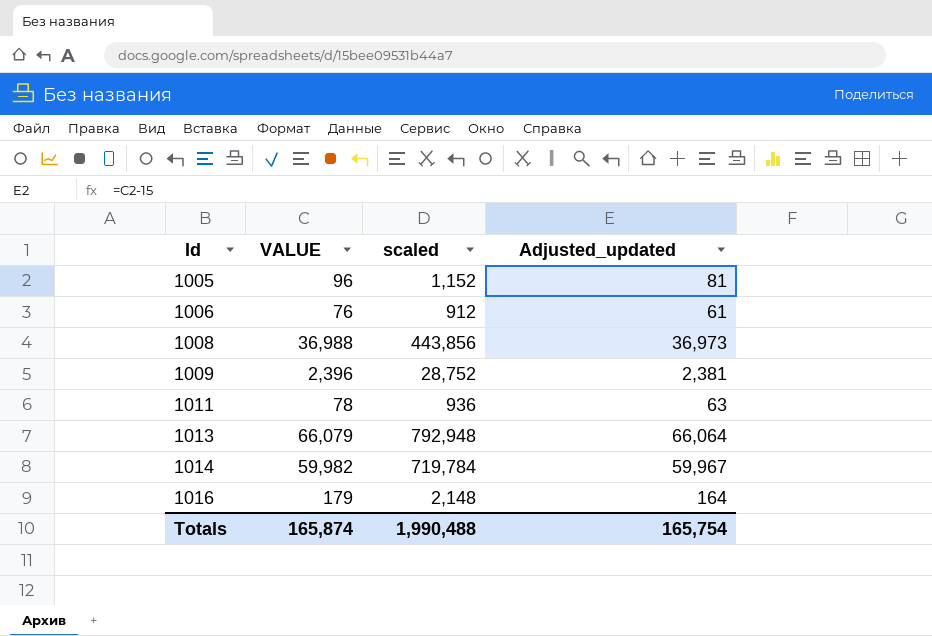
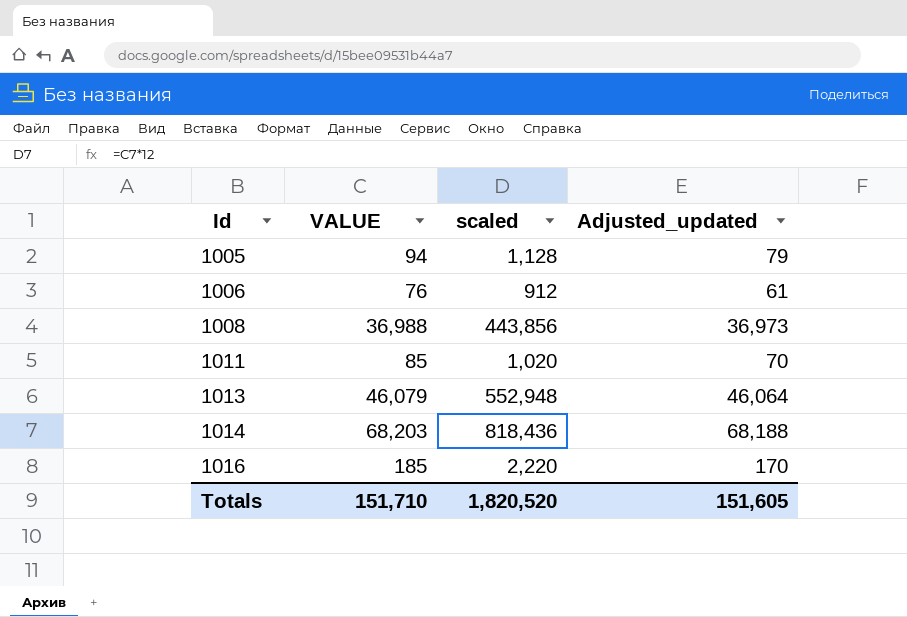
row 1009: 2,396 | 28,752 | 2,381 -> none
1005 | VALUE: 96 -> 94
1005 | scaled: 1,152 -> 1,128
1005 | Adjusted_updated: 81 -> 79
1011 | VALUE: 78 -> 85
1011 | scaled: 936 -> 1,020
1011 | Adjusted_updated: 63 -> 70
1013 | VALUE: 66,079 -> 46,079
1013 | scaled: 792,948 -> 552,948
1013 | Adjusted_updated: 66,064 -> 46,064
1014 | VALUE: 59,982 -> 68,203
1014 | scaled: 719,784 -> 818,436
1014 | Adjusted_updated: 59,967 -> 68,188
1016 | VALUE: 179 -> 185
1016 | scaled: 2,148 -> 2,220
1016 | Adjusted_updated: 164 -> 170
Totals | VALUE: 165,874 -> 151,710
Totals | scaled: 1,990,488 -> 1,820,520
Totals | Adjusted_updated: 165,754 -> 151,605

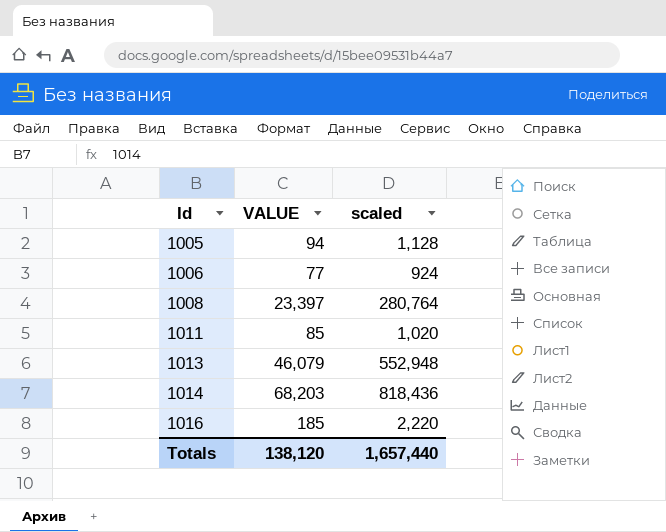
column Adjusted_updated | formula: [VALUE] - 15 -> none
1006 | VALUE: 76 -> 77
1006 | scaled: 912 -> 924
1008 | VALUE: 36,988 -> 23,397
1008 | scaled: 443,856 -> 280,764
Totals | VALUE: 151,710 -> 138,120
Totals | scaled: 1,820,520 -> 1,657,440

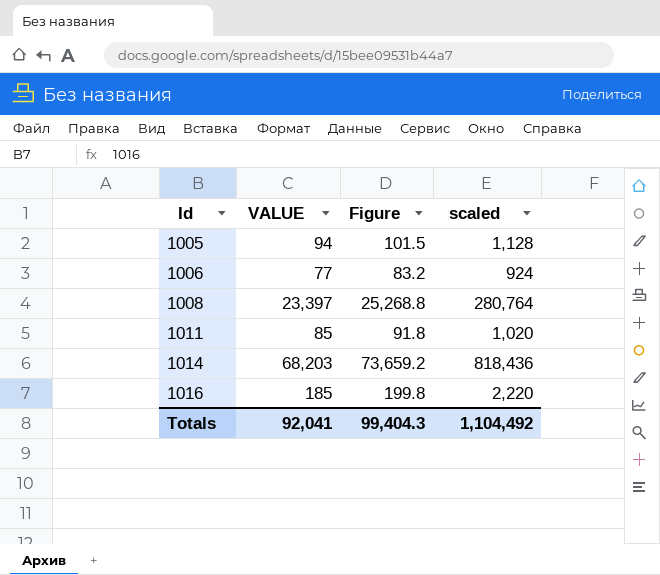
column Figure | formula: none -> [VALUE] * 1.08
row 1013: 46,079 | 552,948 -> none
Totals | VALUE: 138,120 -> 92,041
Totals | scaled: 1,657,440 -> 1,104,492

